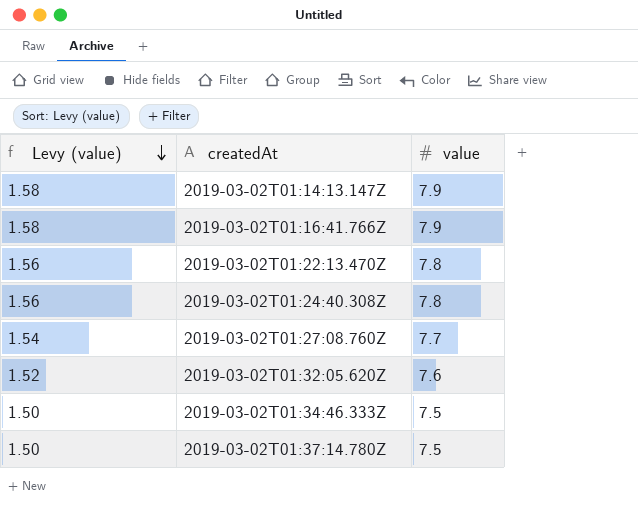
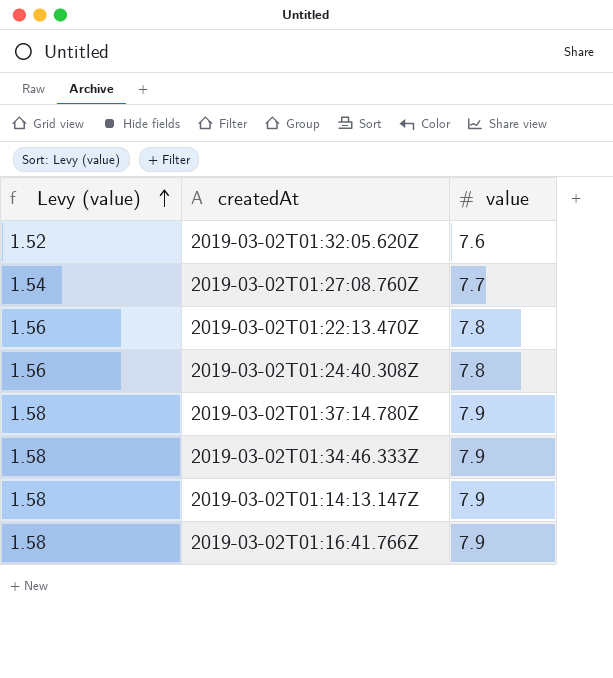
row order: Levy (value) descending -> Levy (value) ascending
2019-03-02T01:37:14.780Z | Levy (value): 1.50 -> 1.58
2019-03-02T01:37:14.780Z | value: 7.5 -> 7.9
2019-03-02T01:34:46.333Z | Levy (value): 1.50 -> 1.58
2019-03-02T01:34:46.333Z | value: 7.5 -> 7.9

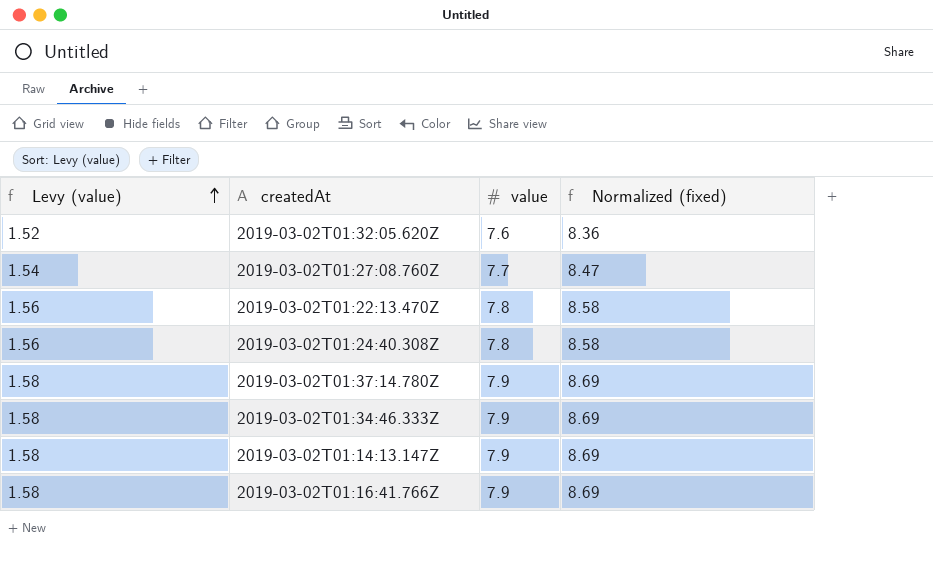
column Normalized (fixed) | formula: none -> [value] * 1.1

